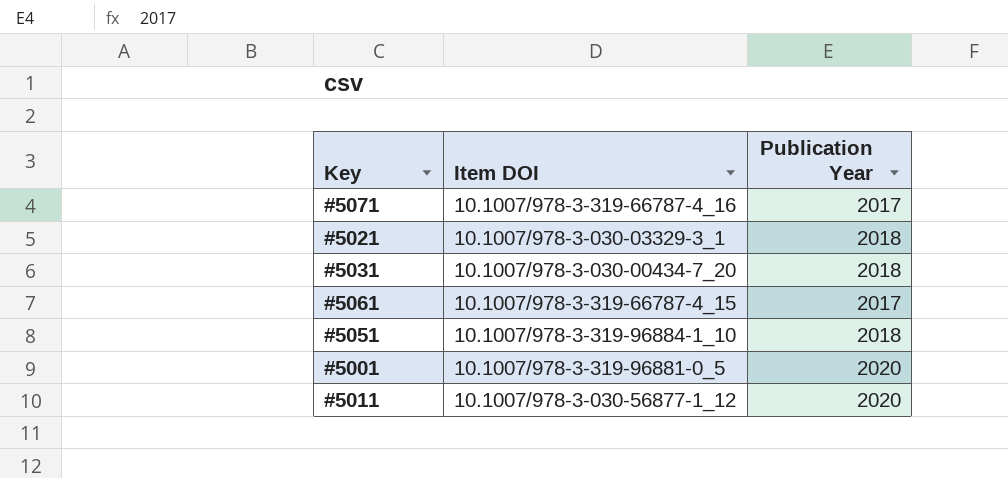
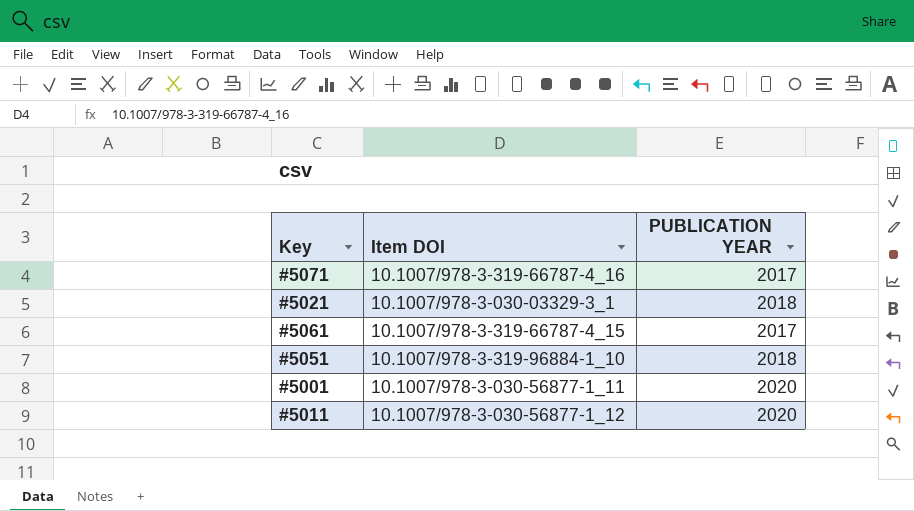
column name: Publication Year -> PUBLICATION YEAR
row #5031: 10.1007/978-3-030-00434-7_20 | 2018 -> none
#5001 | Item DOI: 10.1007/978-3-319-96881-0_5 -> 10.1007/978-3-030-56877-1_11

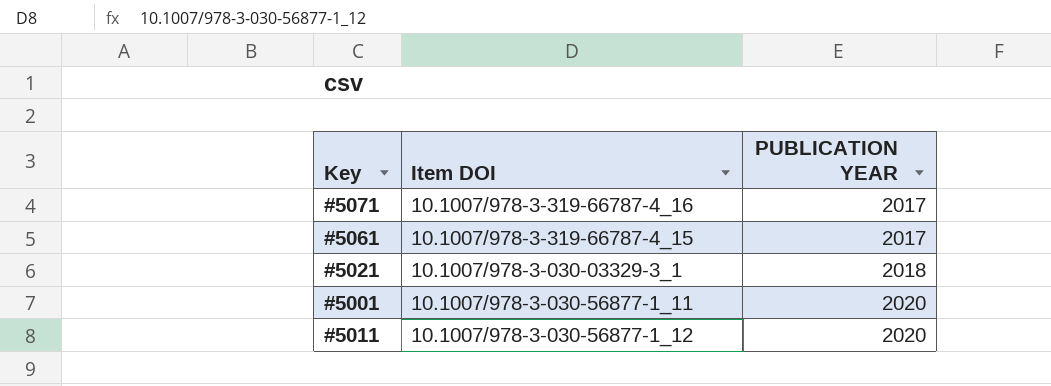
row order: none -> PUBLICATION YEAR ascending
row #5051: 10.1007/978-3-319-96884-1_10 | 2018 -> none

